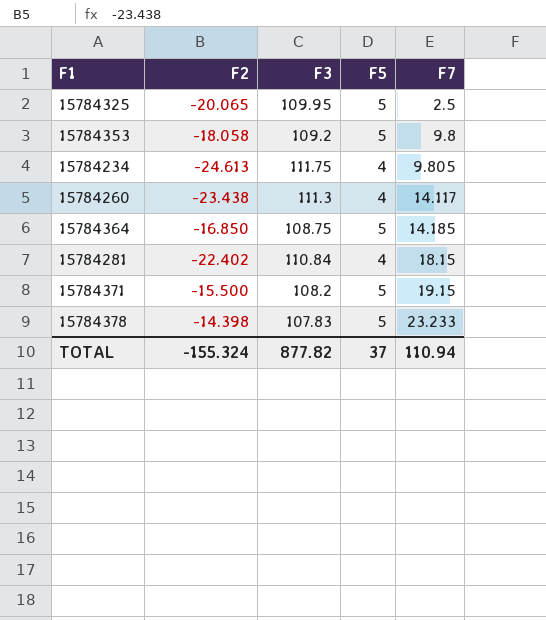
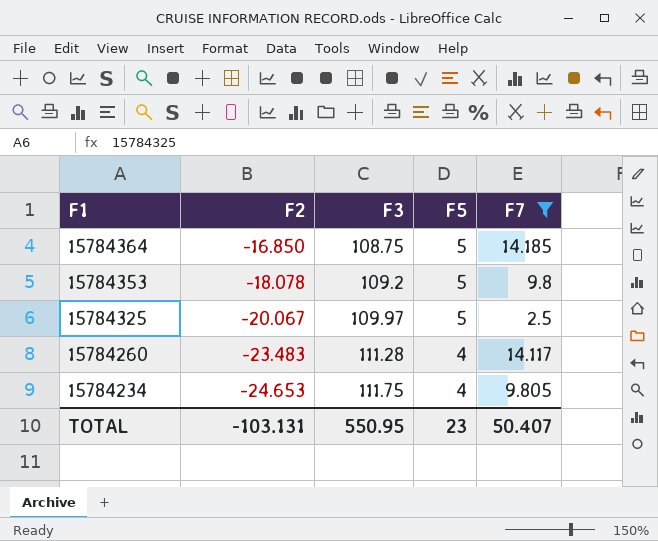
filter: none -> F7 <= 14.185
row order: F7 ascending -> F1 descending
15784353 | F2: -18.058 -> -18.078
15784325 | F2: -20.065 -> -20.067
15784325 | F3: 109.95 -> 109.97
15784260 | F2: -23.438 -> -23.483
15784260 | F3: 111.3 -> 111.28
15784234 | F2: -24.613 -> -24.653
TOTAL | F2: -155.324 -> -103.131
TOTAL | F3: 877.82 -> 550.95
TOTAL | F5: 37 -> 23
TOTAL | F7: 110.94 -> 50.407

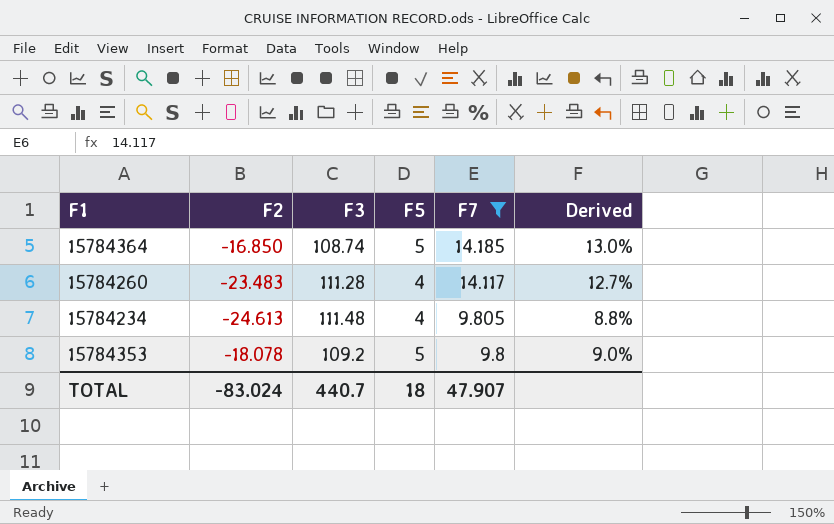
row order: F1 descending -> F7 descending
column Derived | formula: none -> [F7] / [F3]
row 15784325: -20.067 | 109.97 | 5 | 2.5 -> none
15784364 | F3: 108.75 -> 108.74
15784234 | F2: -24.653 -> -24.613
15784234 | F3: 111.75 -> 111.48
TOTAL | F2: -103.131 -> -83.024
TOTAL | F3: 550.95 -> 440.7
TOTAL | F5: 23 -> 18
TOTAL | F7: 50.407 -> 47.907

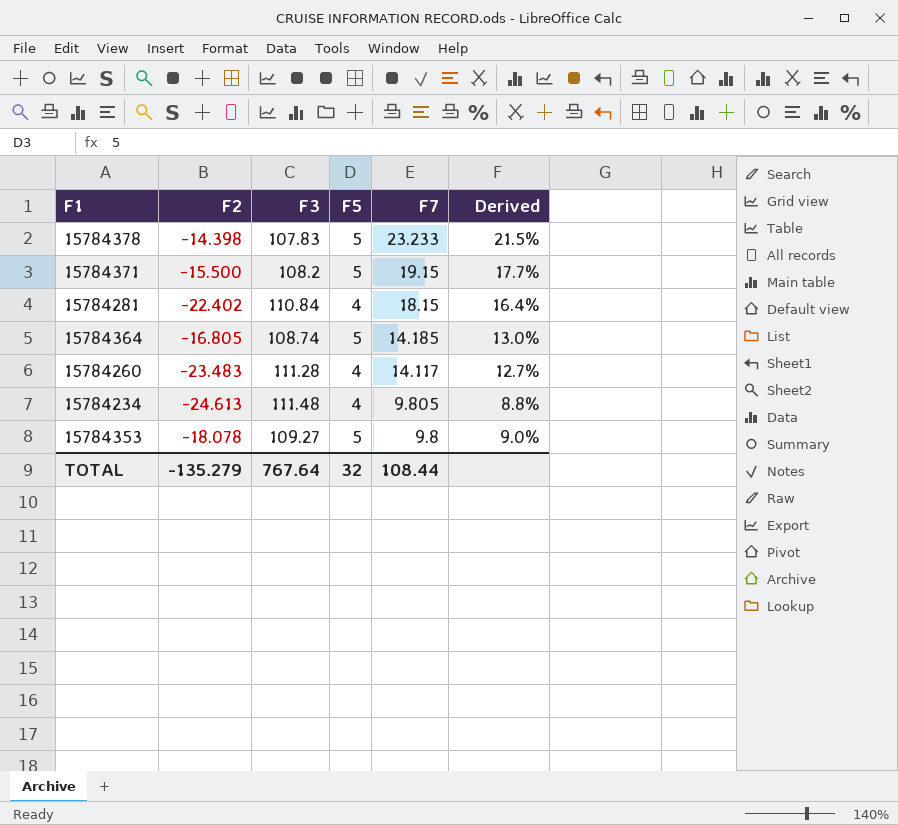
filter: F7 <= 14.185 -> none
15784364 | F2: -16.850 -> -16.805
15784353 | F3: 109.2 -> 109.27
TOTAL | F2: -83.024 -> -135.279
TOTAL | F3: 440.7 -> 767.64
TOTAL | F5: 18 -> 32
TOTAL | F7: 47.907 -> 108.44

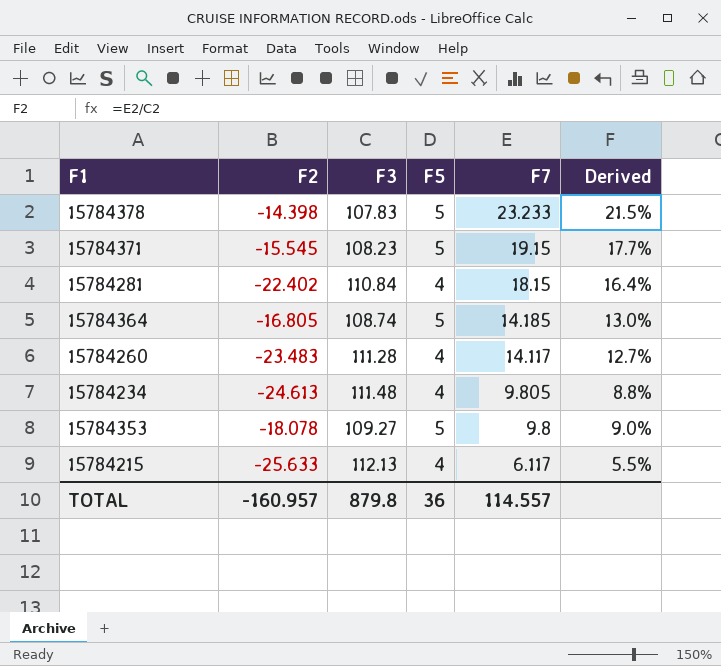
15784371 | F2: -15.500 -> -15.545
15784371 | F3: 108.2 -> 108.23
row 15784215: none -> -25.633 | 112.13 | 4 | 6.117 | 5.5%
TOTAL | F2: -135.279 -> -160.957
TOTAL | F3: 767.64 -> 879.8
TOTAL | F5: 32 -> 36
TOTAL | F7: 108.44 -> 114.557

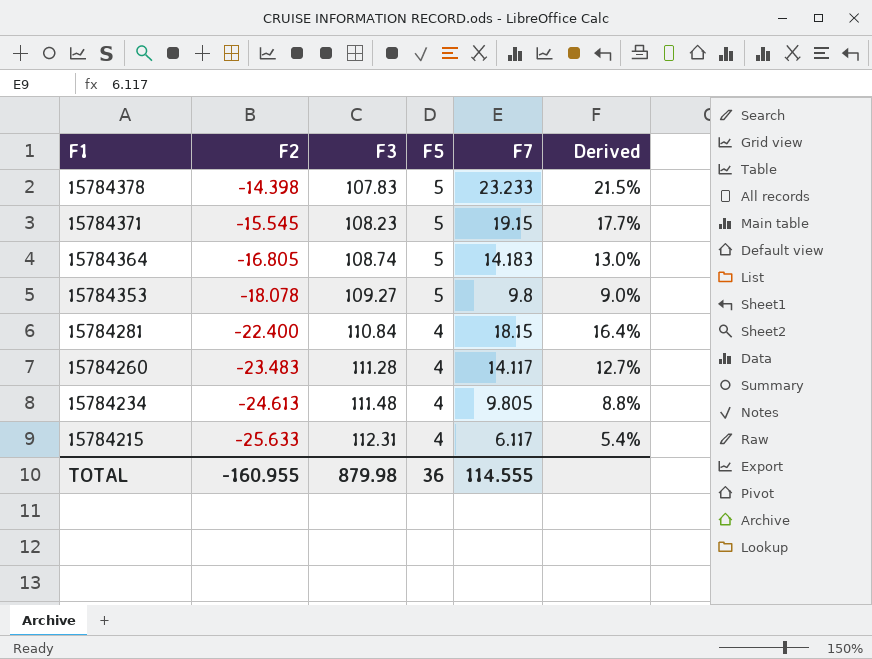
row order: F7 descending -> F1 descending
15784364 | F7: 14.185 -> 14.183
15784281 | F2: -22.402 -> -22.400
15784215 | F3: 112.13 -> 112.31
15784215 | Derived: 5.5% -> 5.4%
TOTAL | F2: -160.957 -> -160.955
TOTAL | F3: 879.8 -> 879.98
TOTAL | F7: 114.557 -> 114.555

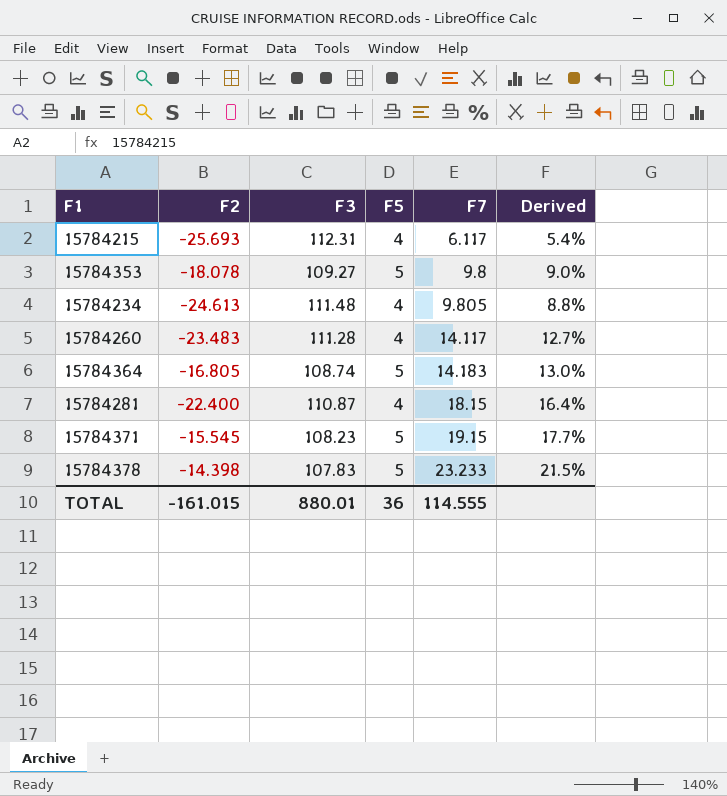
row order: F1 descending -> F7 ascending
15784215 | F2: -25.633 -> -25.693
15784281 | F3: 110.84 -> 110.87
TOTAL | F2: -160.955 -> -161.015
TOTAL | F3: 879.98 -> 880.01

